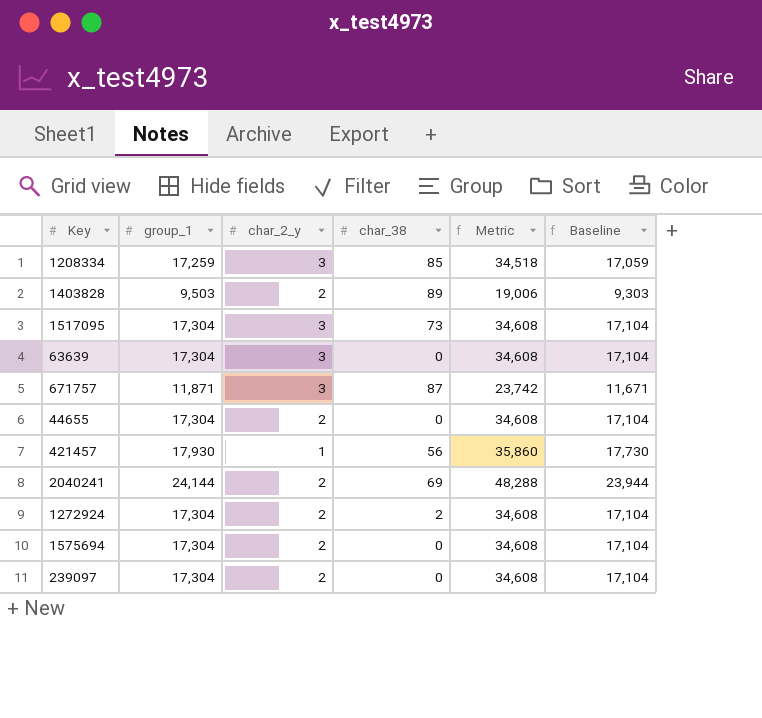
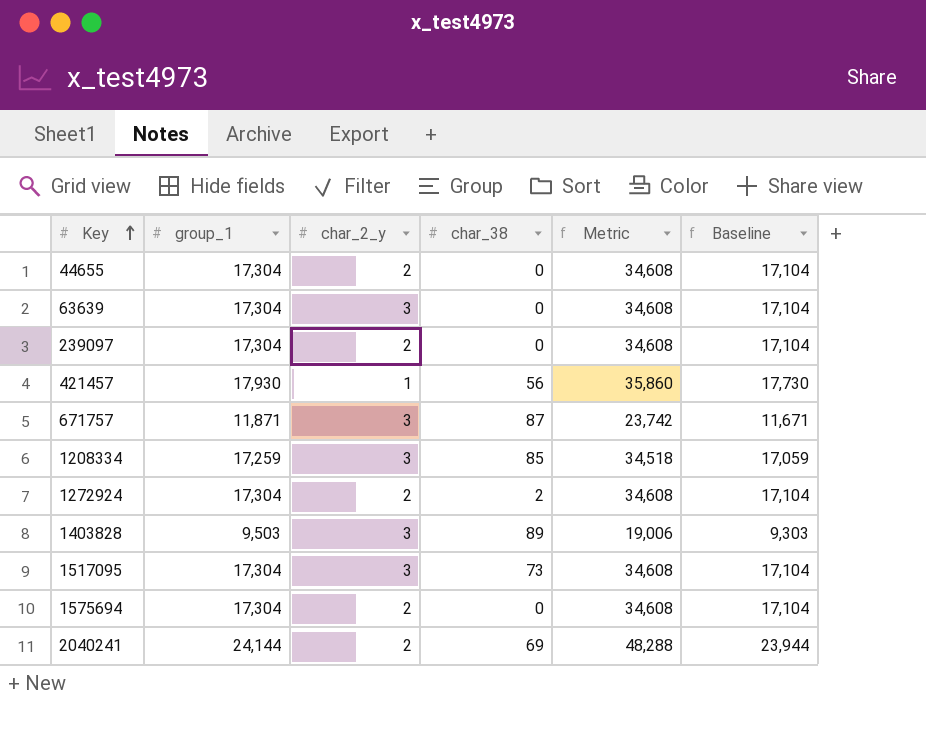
row order: none -> Key ascending
1403828 | char_2_y: 2 -> 3

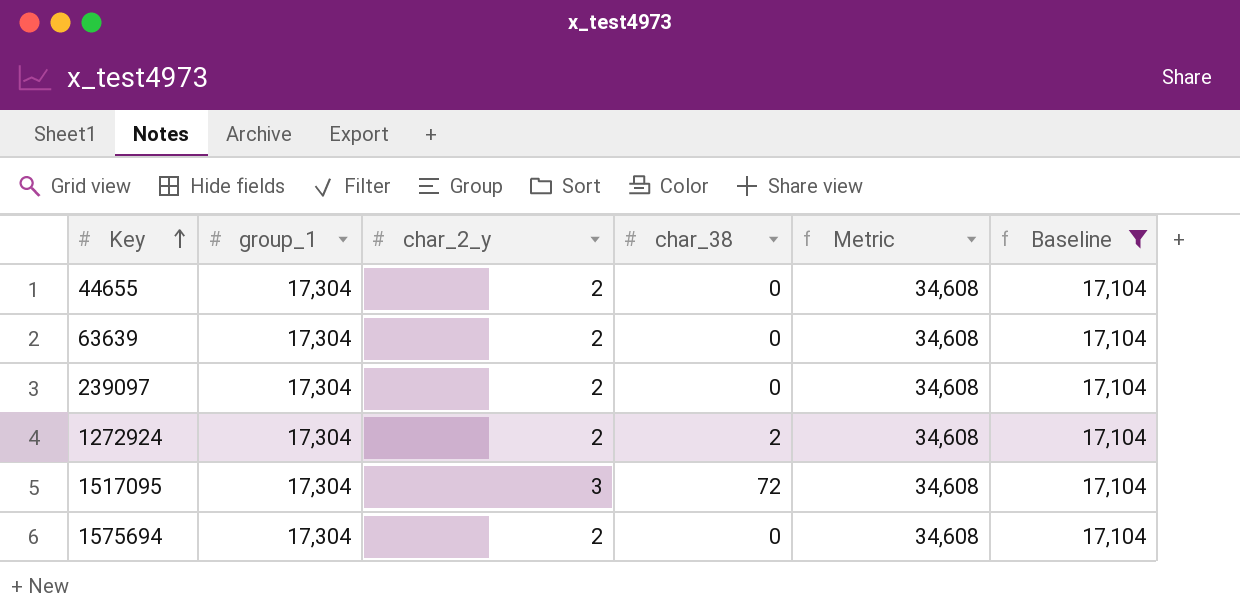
filter: none -> Baseline = 17,104
63639 | char_2_y: 3 -> 2
1517095 | char_38: 73 -> 72

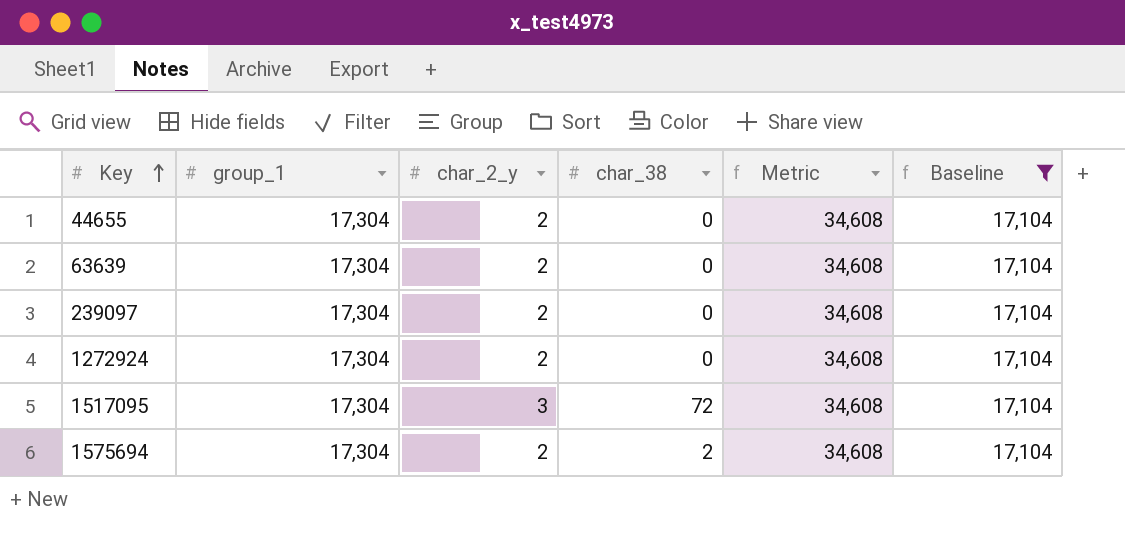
1272924 | char_38: 2 -> 0
1575694 | char_38: 0 -> 2

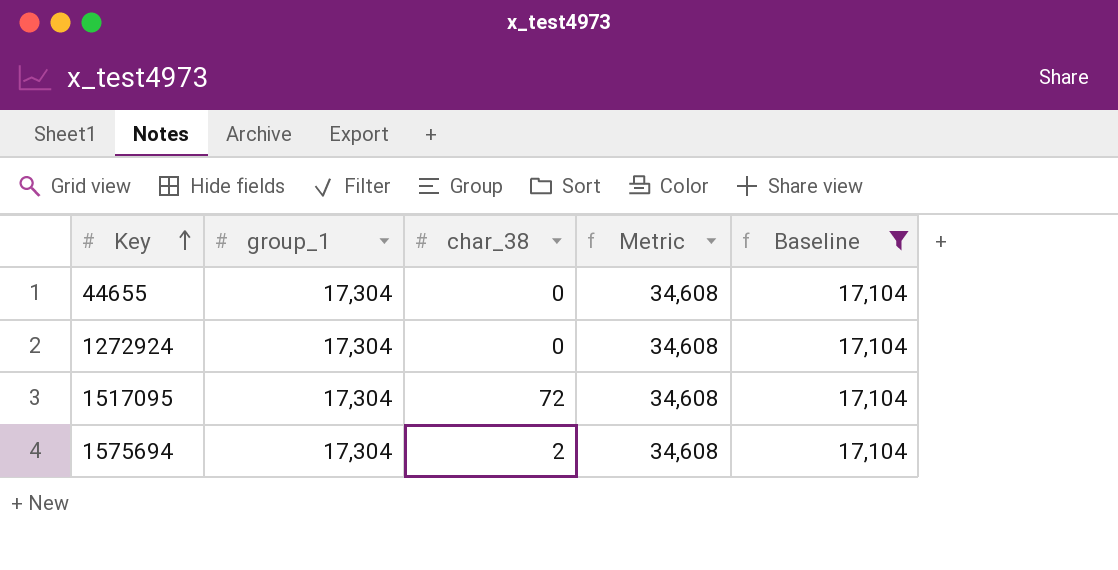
column char_2_y | position: 3 -> none
row 63639: 17,304 | 2 | 0 | 34,608 | 17,104 -> none
row 239097: 17,304 | 2 | 0 | 34,608 | 17,104 -> none

